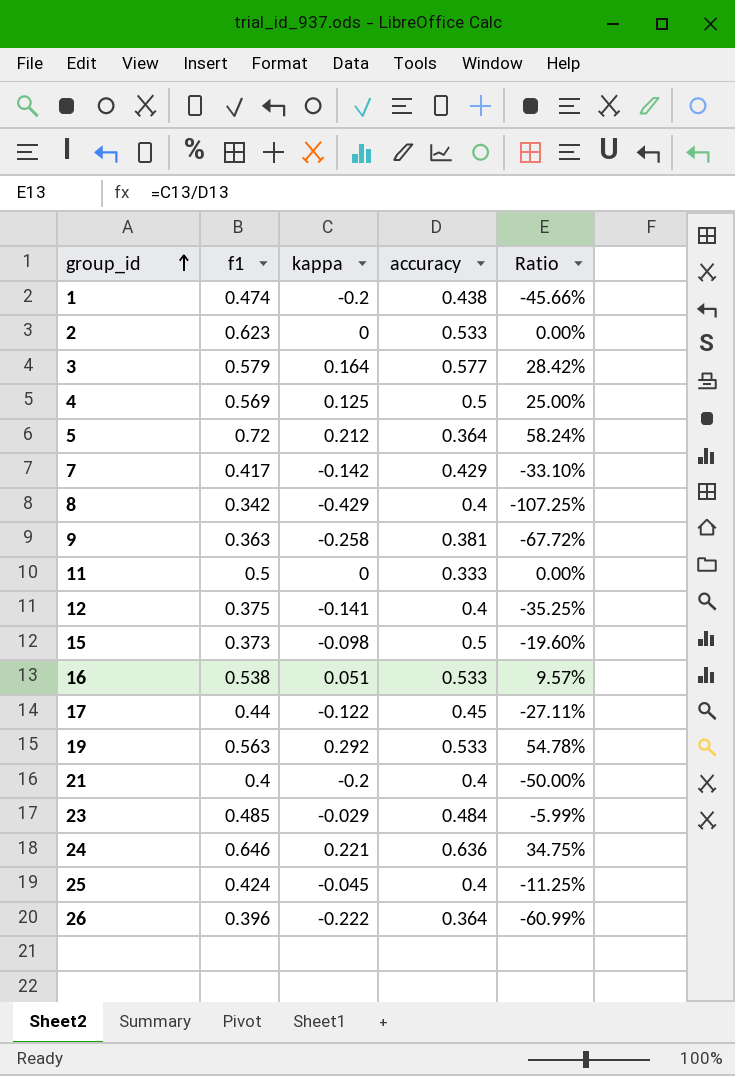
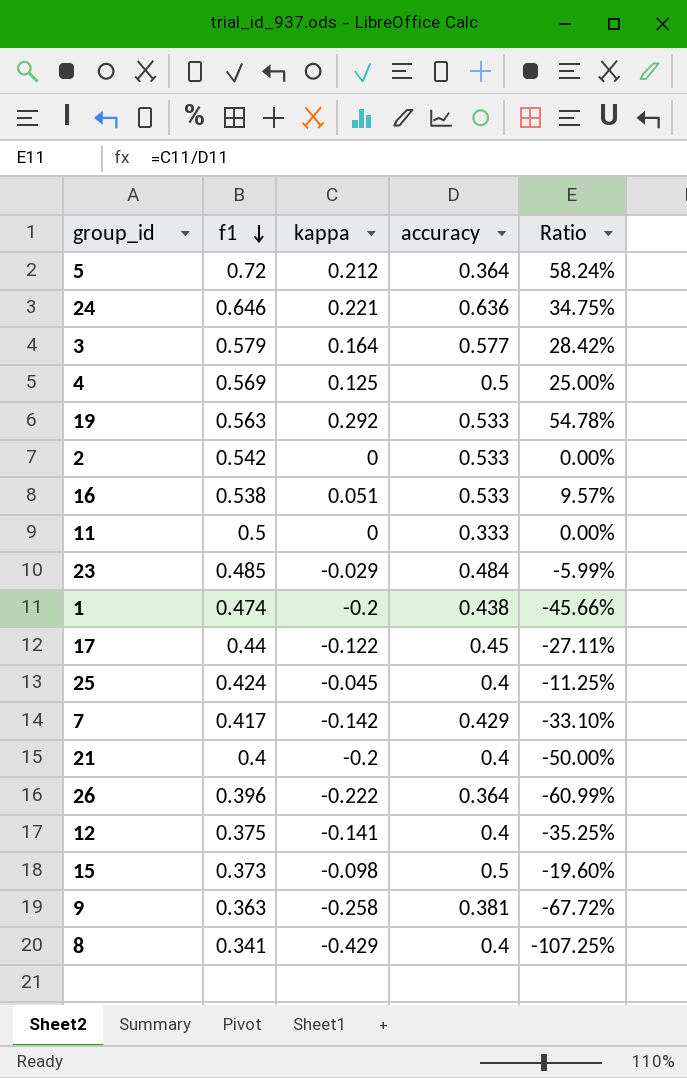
row order: group_id ascending -> f1 descending
2 | f1: 0.623 -> 0.542
8 | f1: 0.342 -> 0.341

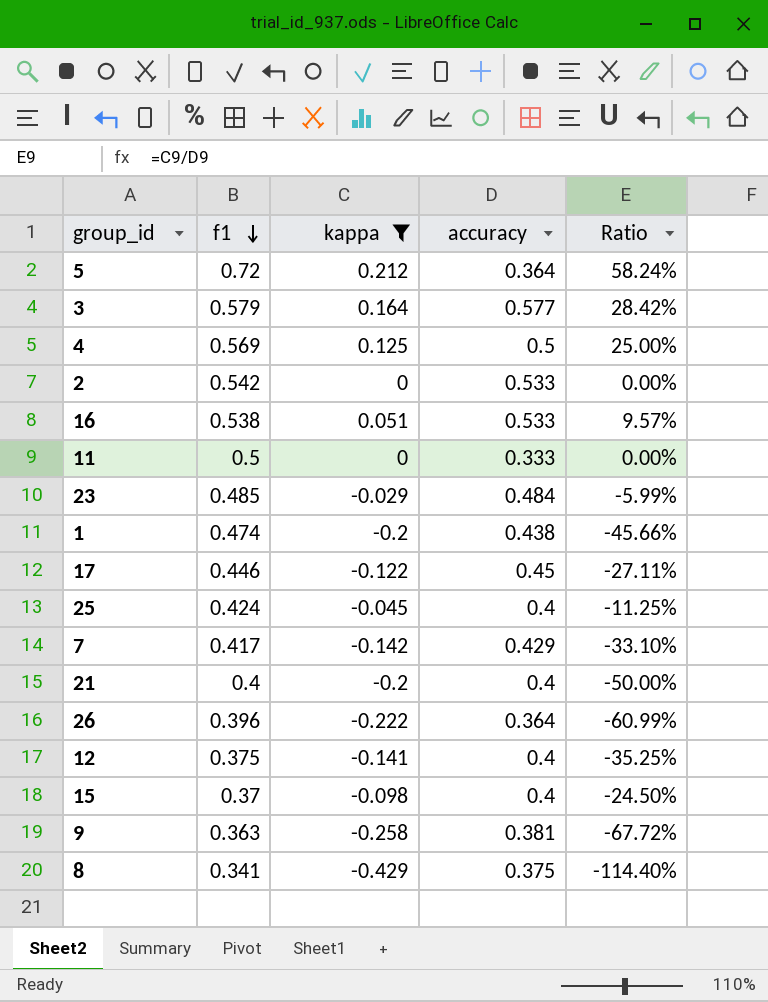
filter: none -> kappa <= 0.212
17 | f1: 0.44 -> 0.446
15 | f1: 0.373 -> 0.37
15 | accuracy: 0.5 -> 0.4
15 | Ratio: -19.60% -> -24.50%
8 | accuracy: 0.4 -> 0.375
8 | Ratio: -107.25% -> -114.40%

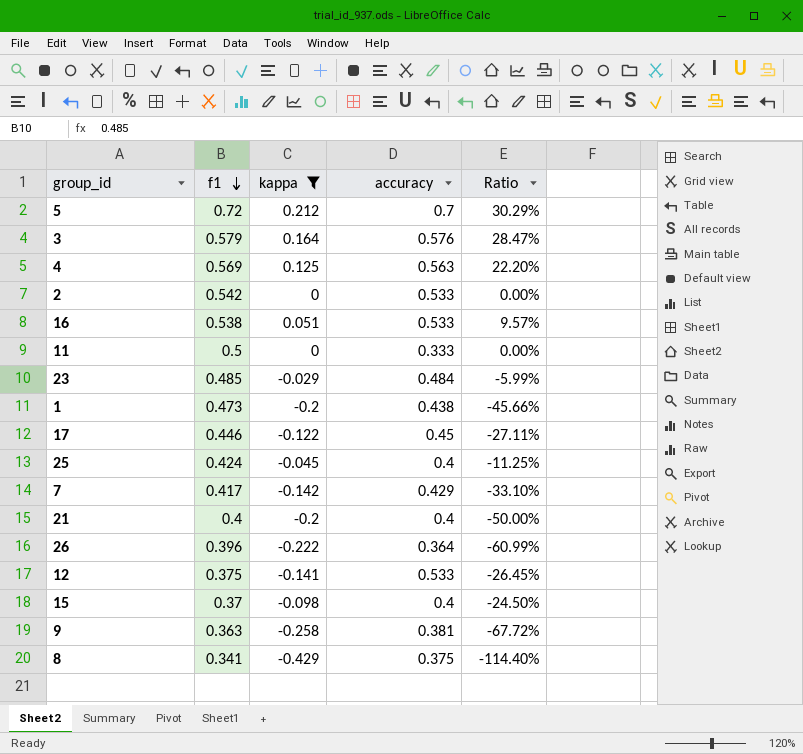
5 | accuracy: 0.364 -> 0.7
5 | Ratio: 58.24% -> 30.29%
3 | accuracy: 0.577 -> 0.576
3 | Ratio: 28.42% -> 28.47%
4 | accuracy: 0.5 -> 0.563
4 | Ratio: 25.00% -> 22.20%
1 | f1: 0.474 -> 0.473
12 | accuracy: 0.4 -> 0.533
12 | Ratio: -35.25% -> -26.45%

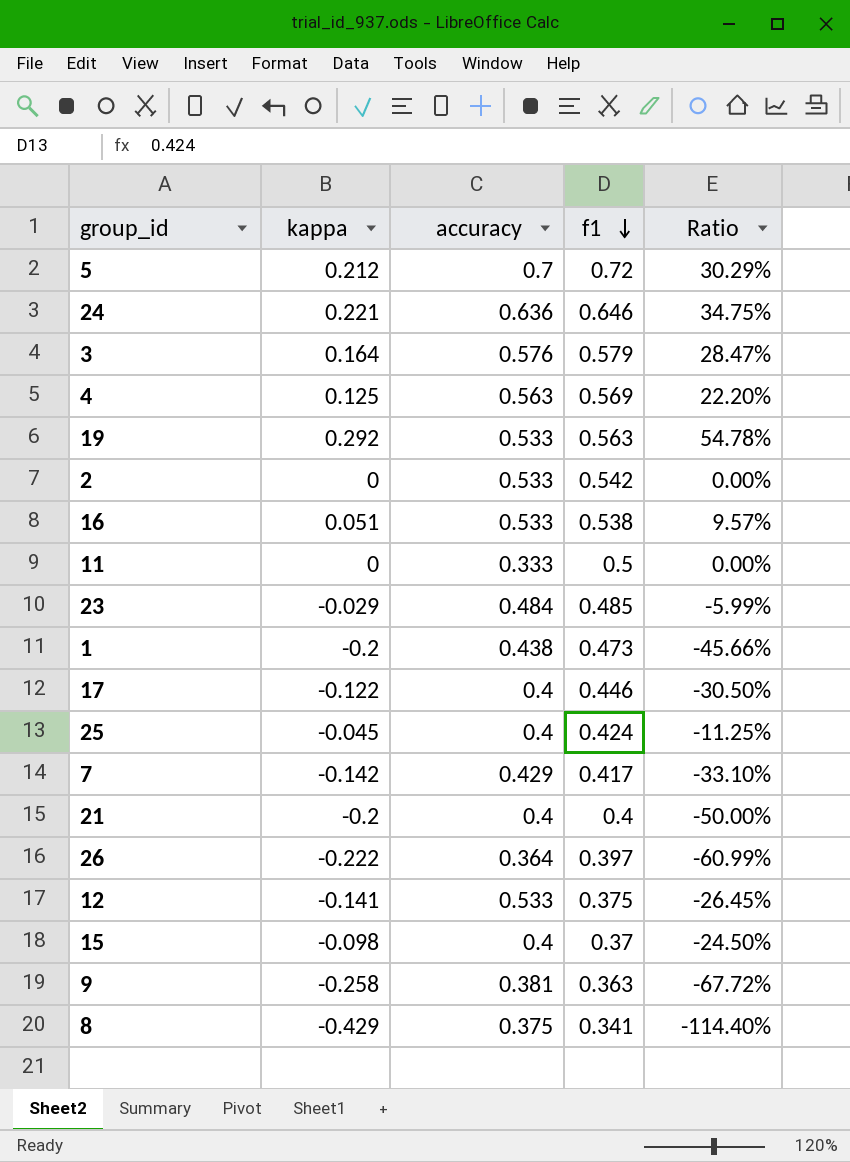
filter: kappa <= 0.212 -> none
column f1 | position: 2 -> 4
17 | accuracy: 0.45 -> 0.4
17 | Ratio: -27.11% -> -30.50%
26 | f1: 0.396 -> 0.397

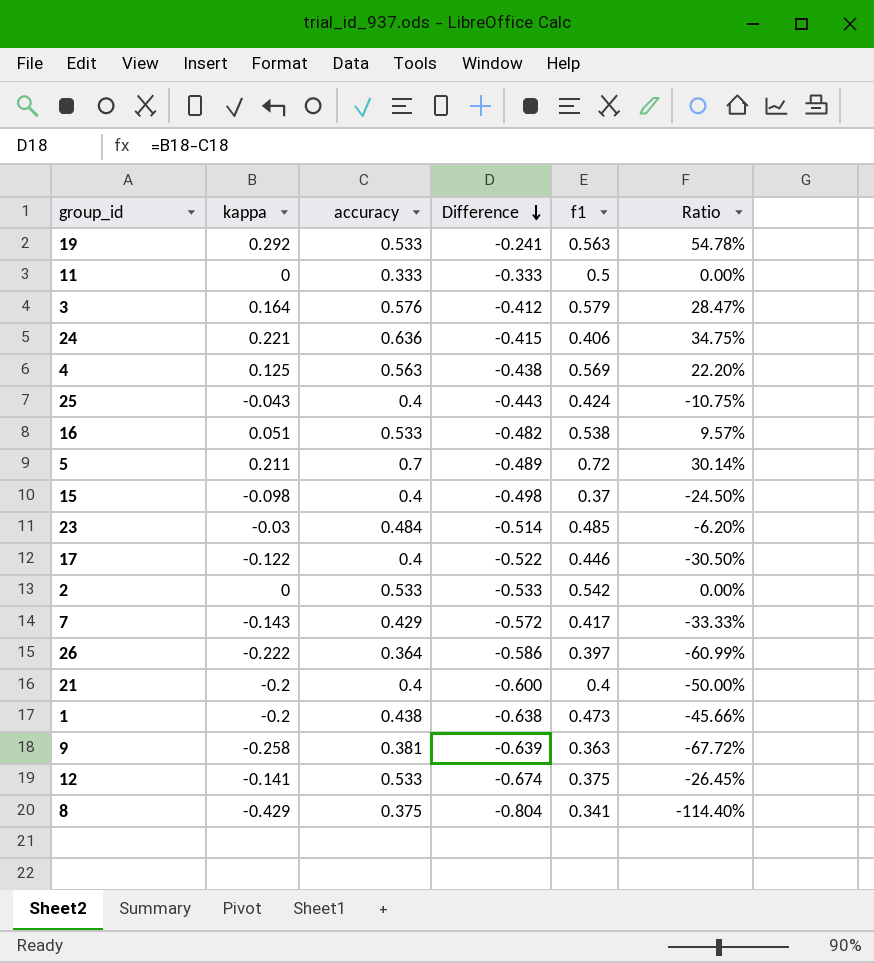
row order: f1 descending -> Difference descending
column Difference | formula: none -> [kappa] - [accuracy]
24 | f1: 0.646 -> 0.406
25 | kappa: -0.045 -> -0.043
25 | Ratio: -11.25% -> -10.75%
5 | kappa: 0.212 -> 0.211
5 | Ratio: 30.29% -> 30.14%
23 | kappa: -0.029 -> -0.03
23 | Ratio: -5.99% -> -6.20%
7 | kappa: -0.142 -> -0.143
7 | Ratio: -33.10% -> -33.33%

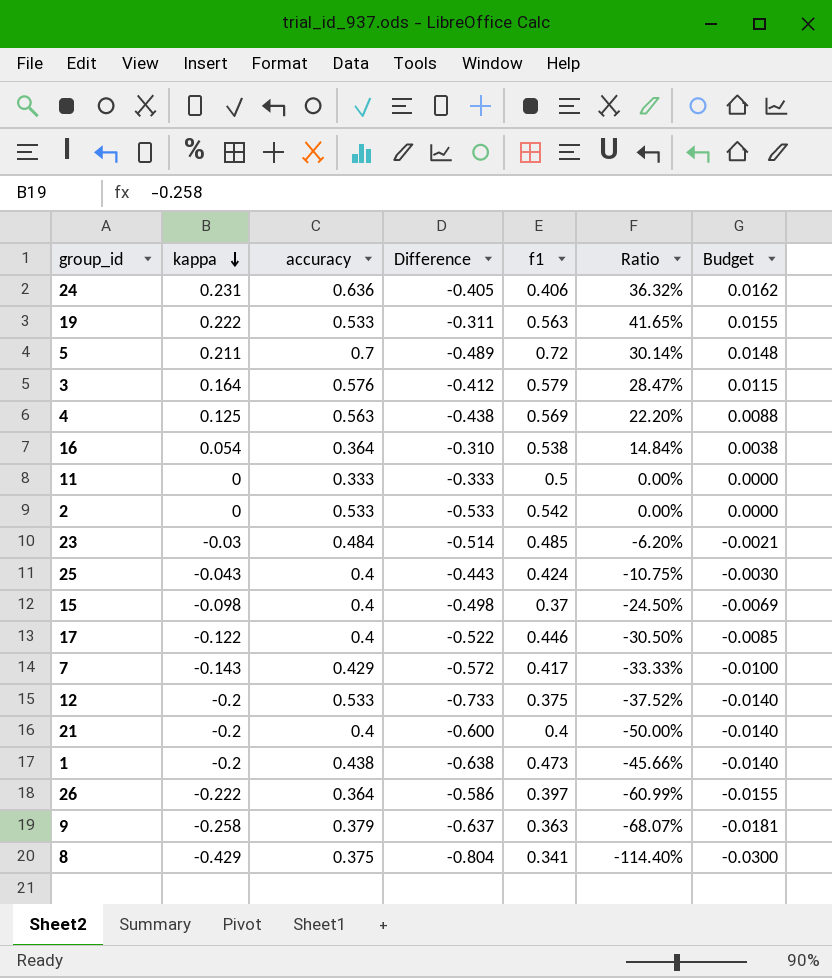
row order: Difference descending -> kappa descending
column Budget | formula: none -> [kappa] * 0.07
24 | kappa: 0.221 -> 0.231
24 | Difference: -0.415 -> -0.405
24 | Ratio: 34.75% -> 36.32%
19 | kappa: 0.292 -> 0.222
19 | Difference: -0.241 -> -0.311
19 | Ratio: 54.78% -> 41.65%
16 | kappa: 0.051 -> 0.054
16 | accuracy: 0.533 -> 0.364
16 | Difference: -0.482 -> -0.310
16 | Ratio: 9.57% -> 14.84%
12 | kappa: -0.141 -> -0.2
12 | Difference: -0.674 -> -0.733
12 | Ratio: -26.45% -> -37.52%
9 | accuracy: 0.381 -> 0.379
9 | Difference: -0.639 -> -0.637
9 | Ratio: -67.72% -> -68.07%

